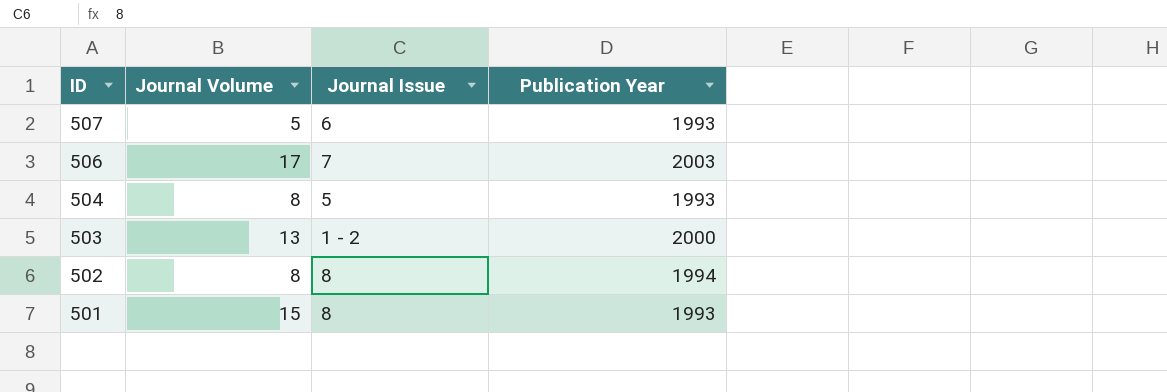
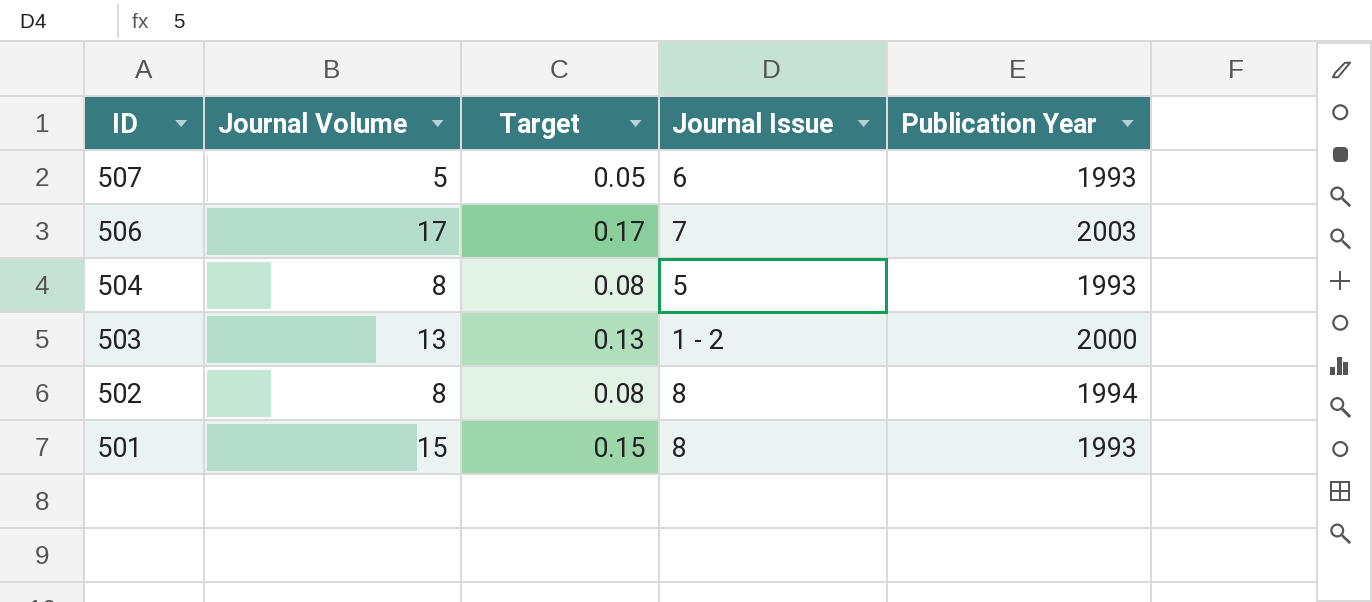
column Target | formula: none -> [Journal Volume] * 0.01

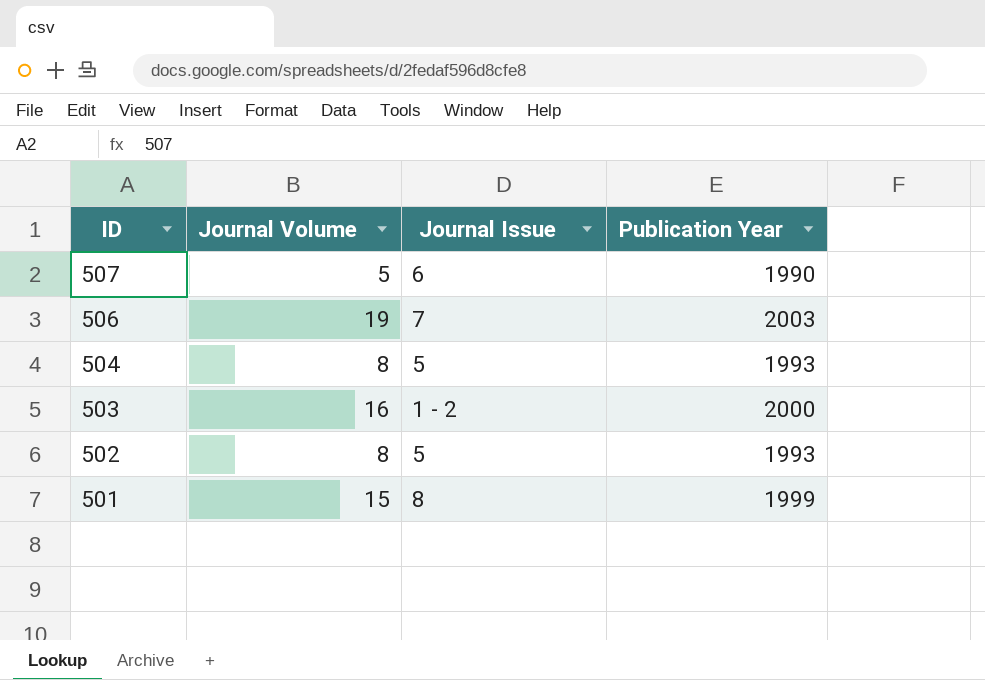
column Target | formula: [Journal Volume] * 0.01 -> none
507 | Publication Year: 1993 -> 1990
506 | Journal Volume: 17 -> 19
503 | Journal Volume: 13 -> 16
502 | Journal Issue: 8 -> 5
502 | Publication Year: 1994 -> 1993
501 | Publication Year: 1993 -> 1999

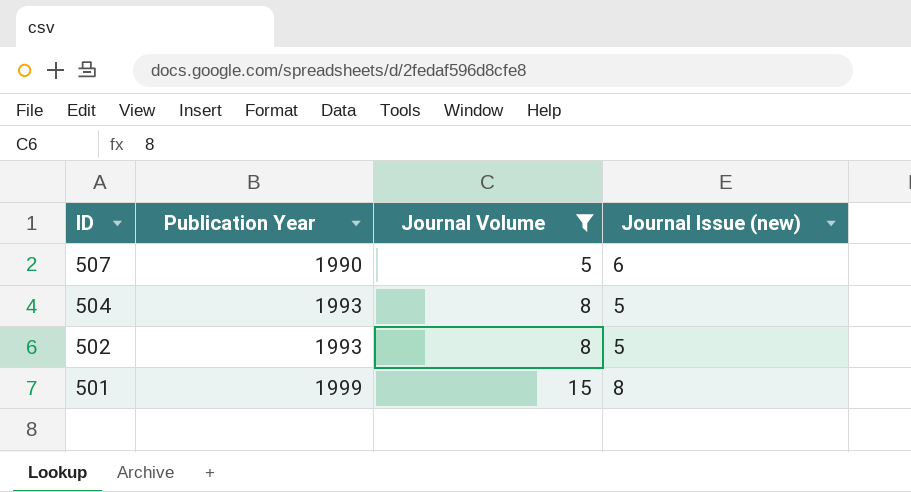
filter: none -> Journal Volume <= 15
column Publication Year | position: 4 -> 2
column name: Journal Issue -> Journal Issue (new)

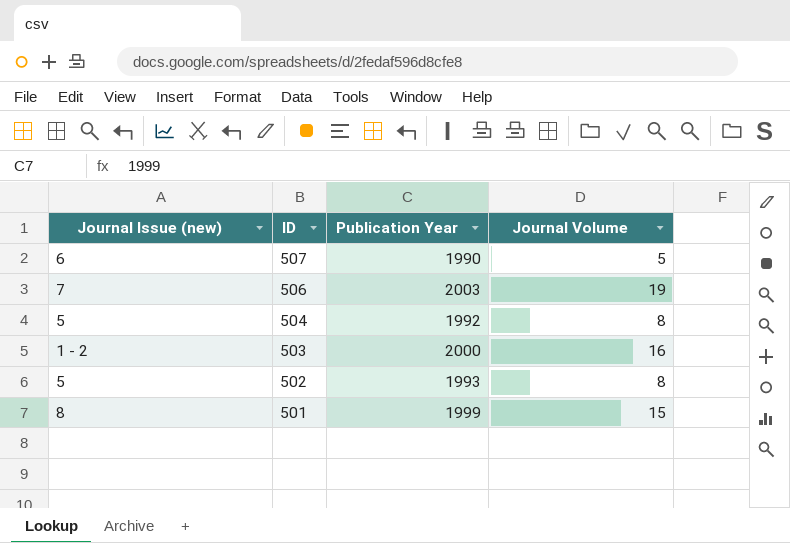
filter: Journal Volume <= 15 -> none
column Journal Issue (new) | position: 4 -> 1
504 | Publication Year: 1993 -> 1992

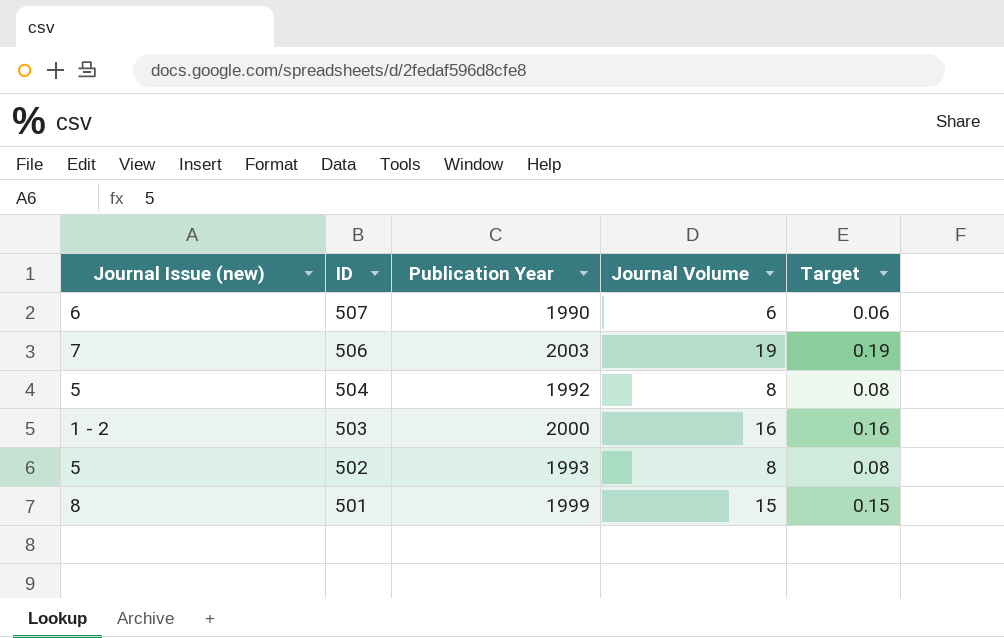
column Target | formula: none -> [Journal Volume] * 0.01
507 | Journal Volume: 5 -> 6

